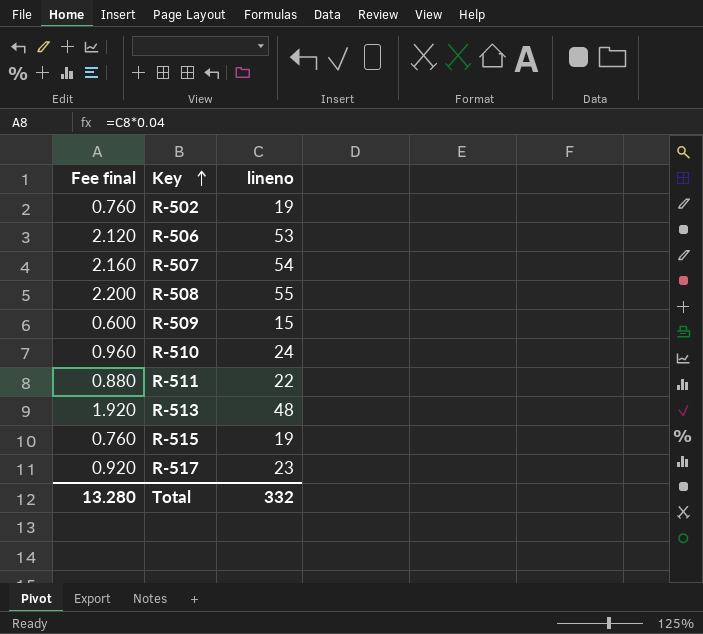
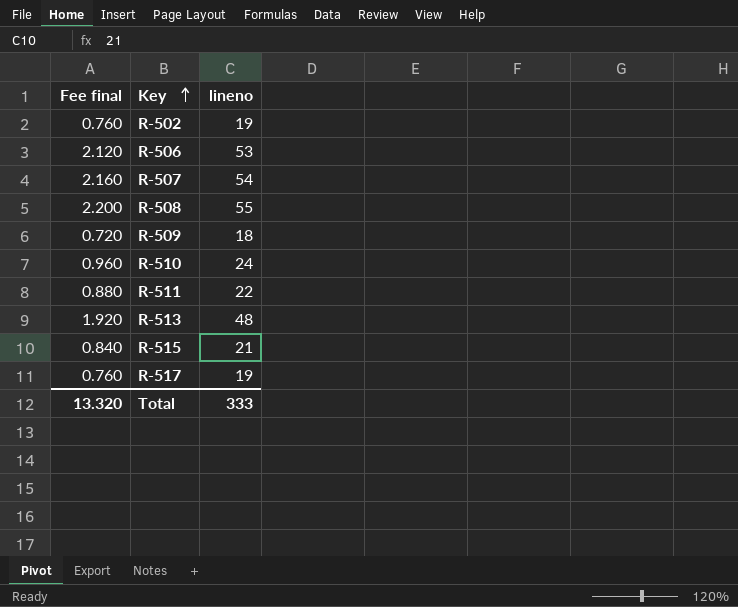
R-509 | Fee final: 0.600 -> 0.720
R-509 | lineno: 15 -> 18
R-515 | Fee final: 0.760 -> 0.840
R-515 | lineno: 19 -> 21
R-517 | Fee final: 0.920 -> 0.760
R-517 | lineno: 23 -> 19
Total | Fee final: 13.280 -> 13.320
Total | lineno: 332 -> 333

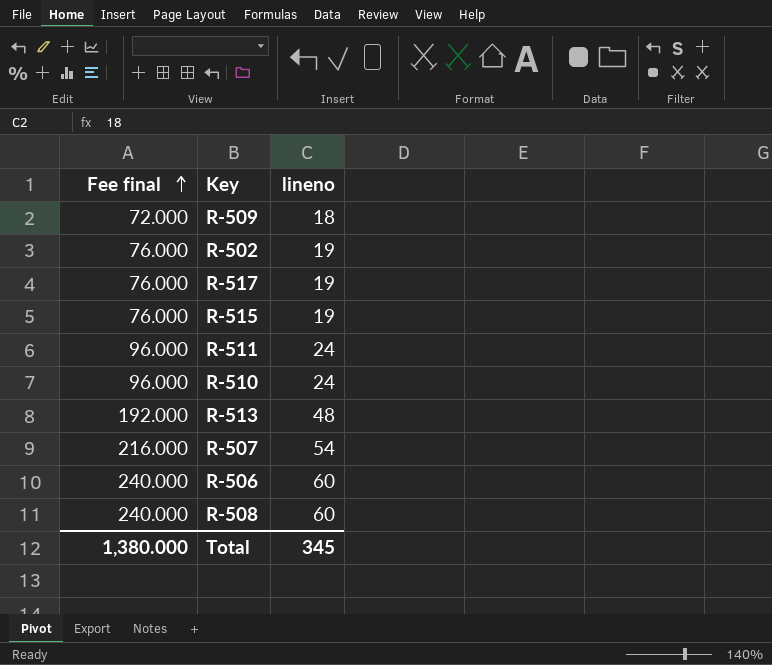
row order: Key ascending -> Fee final ascending
column Fee final | formula: [lineno] * 0.04 -> [lineno] * 4
R-515 | lineno: 21 -> 19
R-511 | lineno: 22 -> 24
R-506 | lineno: 53 -> 60
R-508 | lineno: 55 -> 60
Total | Fee final: 13.320 -> 1,380.000
Total | lineno: 333 -> 345

